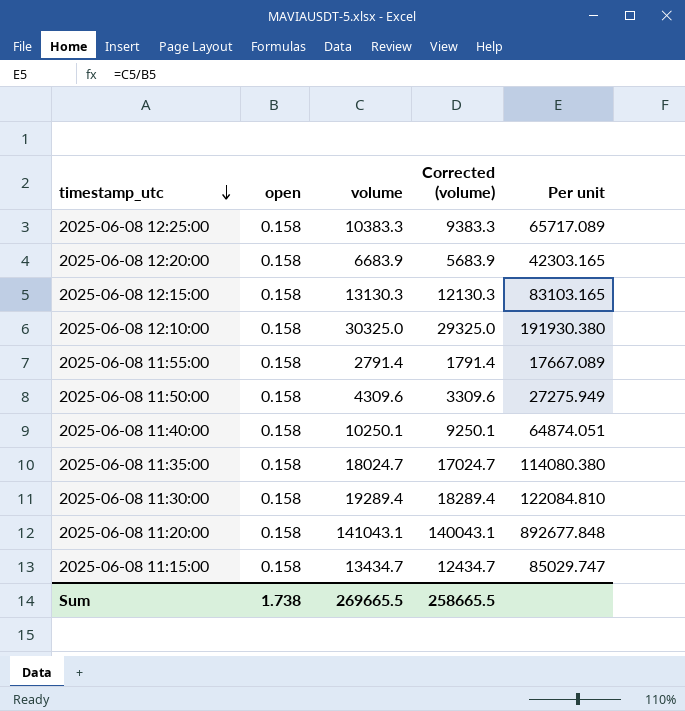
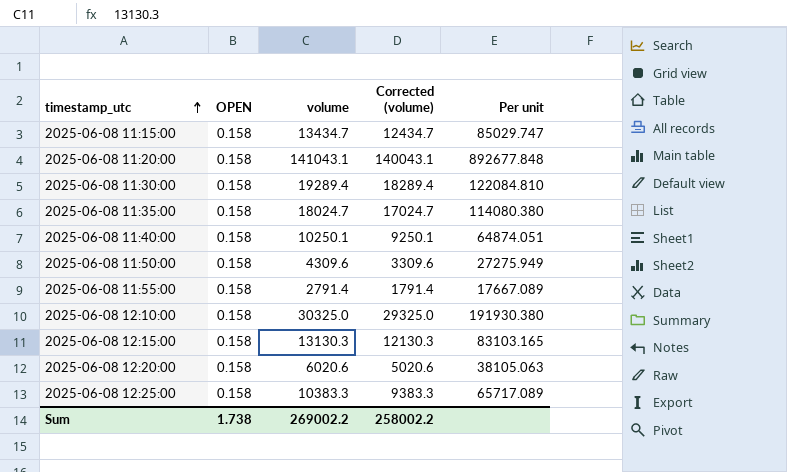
row order: timestamp_utc descending -> timestamp_utc ascending
column name: open -> OPEN
2025-06-08 12:20:00 | volume: 6683.9 -> 6020.6
2025-06-08 12:20:00 | Corrected (volume): 5683.9 -> 5020.6
2025-06-08 12:20:00 | Per unit: 42303.165 -> 38105.063
Sum | volume: 269665.5 -> 269002.2
Sum | Corrected (volume): 258665.5 -> 258002.2

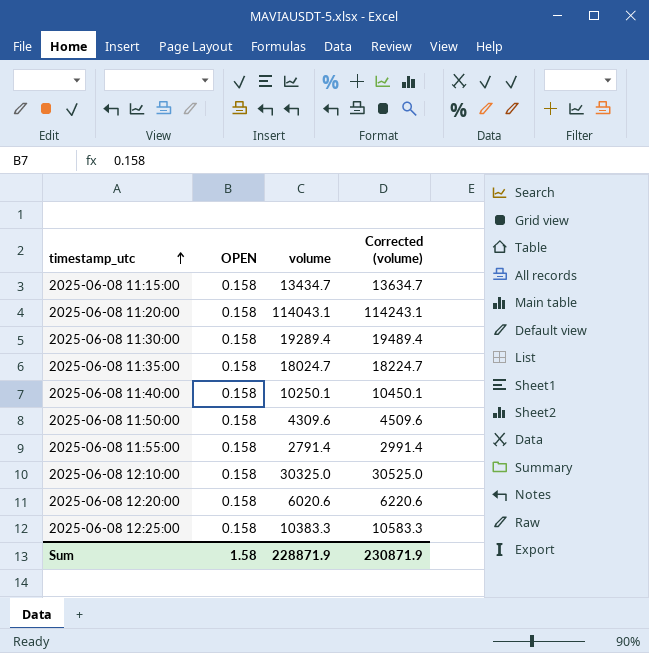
column Per unit | formula: [volume] / [OPEN] -> none
column Corrected (volume) | formula: [volume] - 1000 -> [volume] + 200
row 2025-06-08 12:15:00: 0.158 | 13130.3 | 12130.3 | 83103.165 -> none
2025-06-08 11:20:00 | volume: 141043.1 -> 114043.1
Sum | OPEN: 1.738 -> 1.58
Sum | volume: 269002.2 -> 228871.9
Sum | Corrected (volume): 258002.2 -> 230871.9

